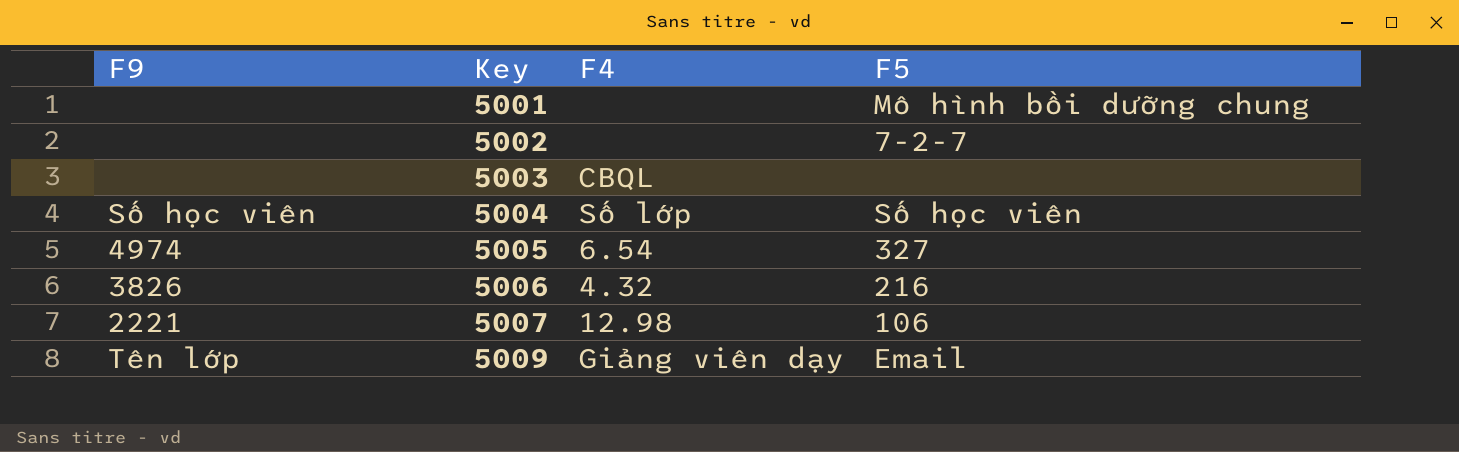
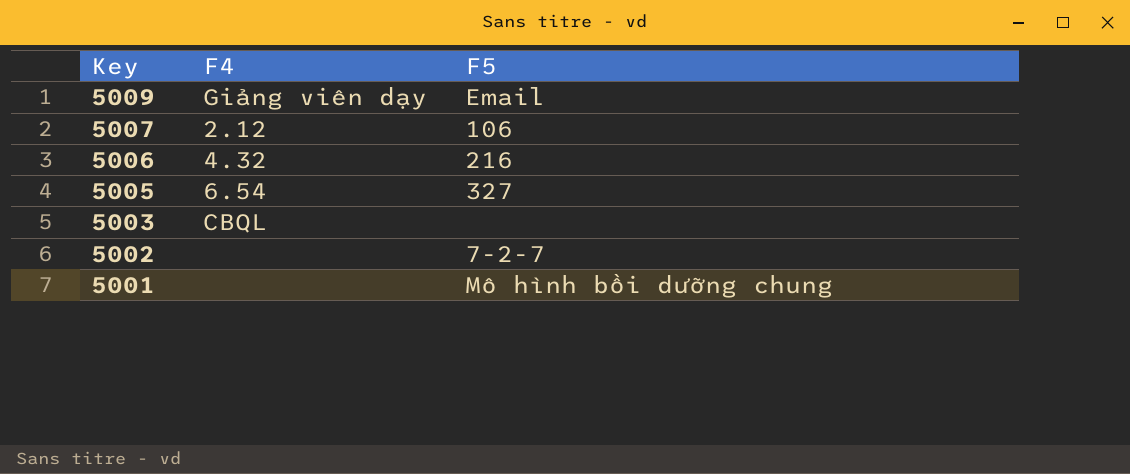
row order: Key ascending -> Key descending
column F9 | position: 1 -> none
row 5004: Số học viên | Số lớp | Số học viên -> none
5007 | F4: 12.98 -> 2.12

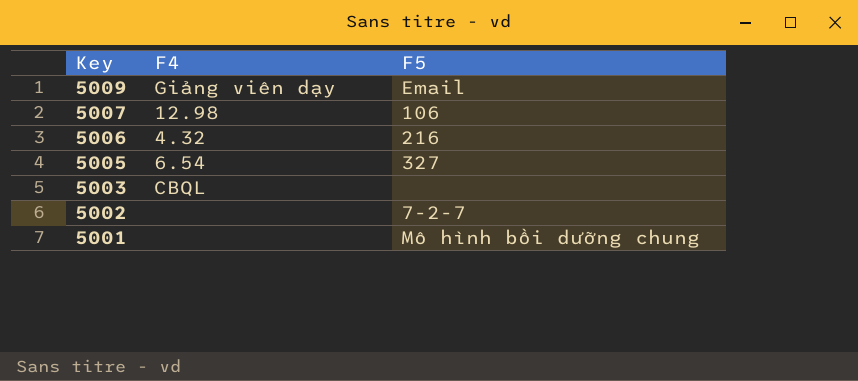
5007 | F4: 2.12 -> 12.98

